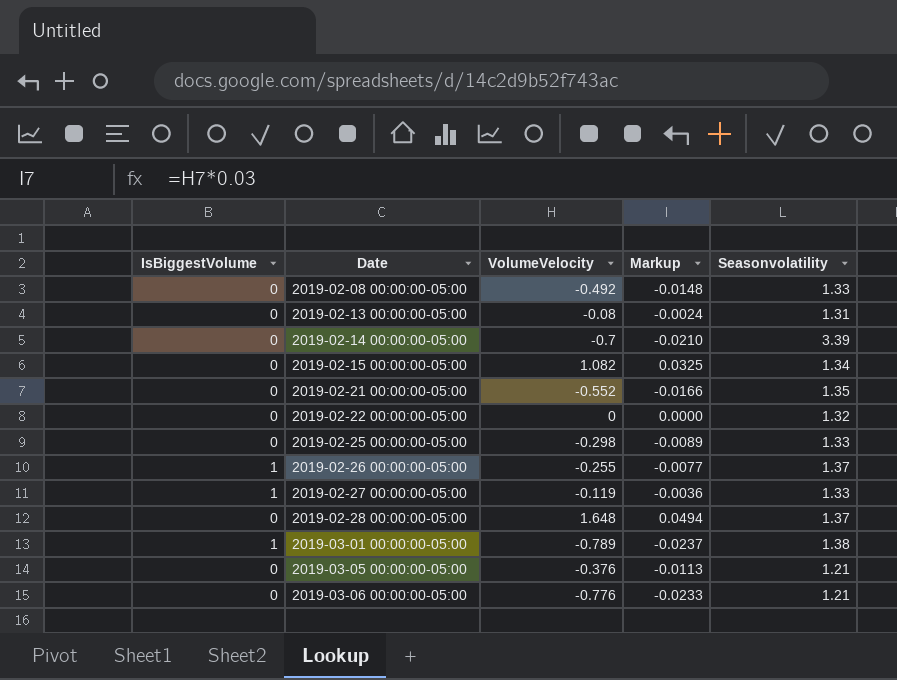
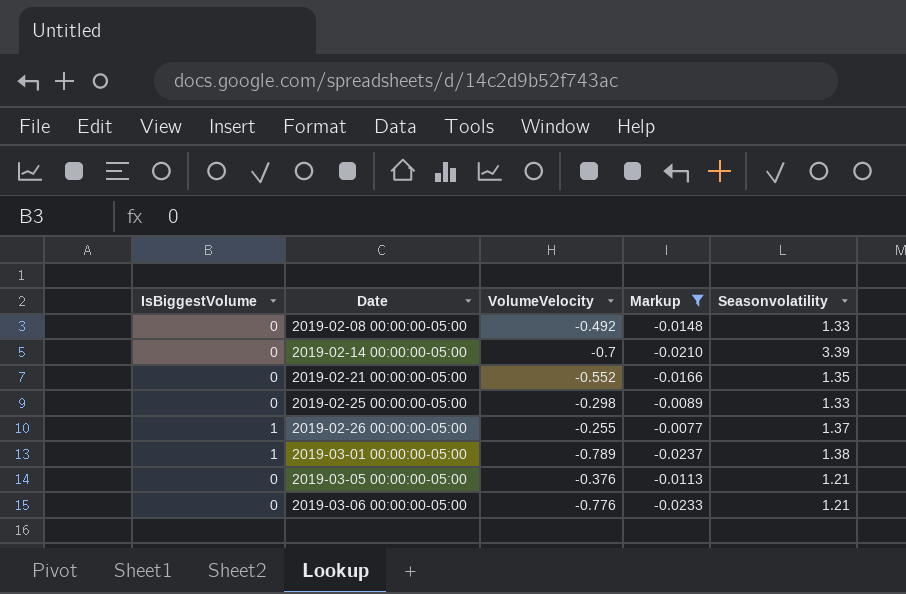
filter: none -> Markup <= -0.0077

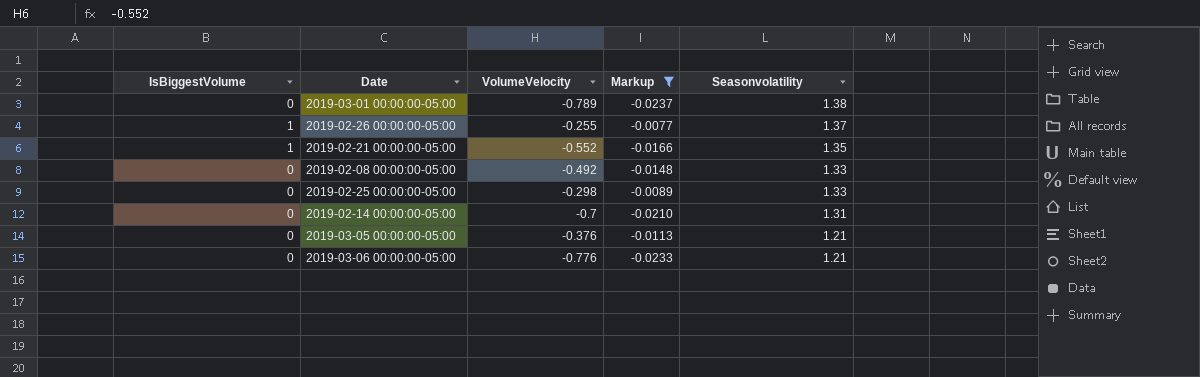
row order: Date ascending -> Seasonvolatility descending
2019-03-01 00:00:00-05:00 | IsBiggestVolume: 1 -> 0
2019-02-21 00:00:00-05:00 | IsBiggestVolume: 0 -> 1
2019-02-14 00:00:00-05:00 | Seasonvolatility: 3.39 -> 1.31

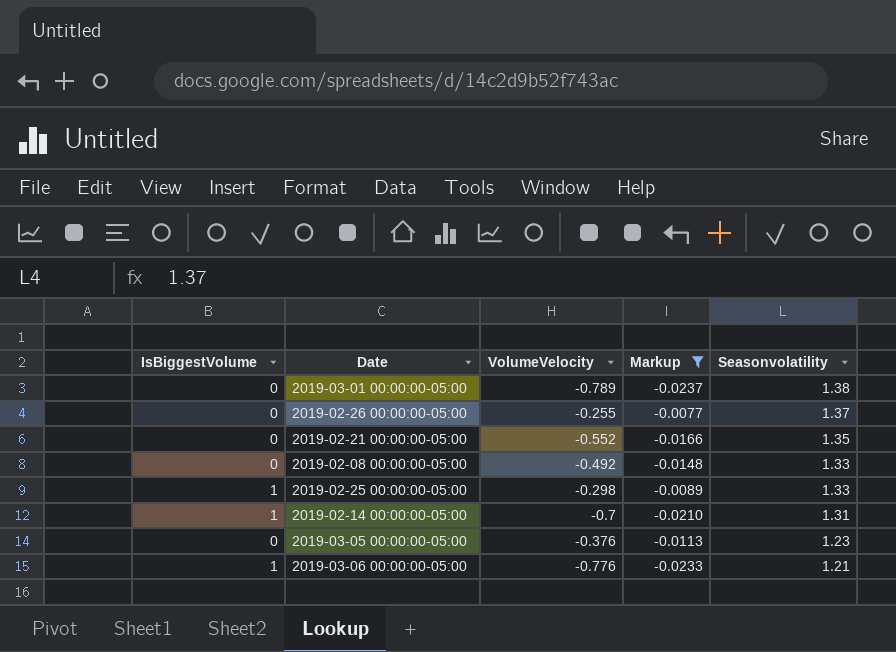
2019-02-26 00:00:00-05:00 | IsBiggestVolume: 1 -> 0
2019-02-21 00:00:00-05:00 | IsBiggestVolume: 1 -> 0
2019-02-25 00:00:00-05:00 | IsBiggestVolume: 0 -> 1
2019-02-14 00:00:00-05:00 | IsBiggestVolume: 0 -> 1
2019-03-05 00:00:00-05:00 | Seasonvolatility: 1.21 -> 1.23
2019-03-06 00:00:00-05:00 | IsBiggestVolume: 0 -> 1

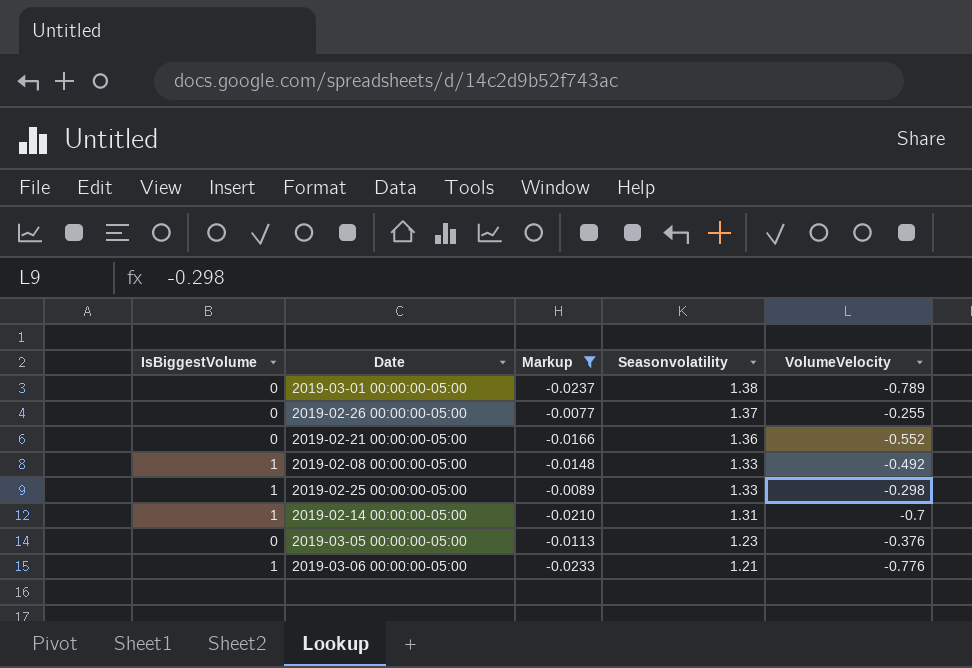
column VolumeVelocity | position: 3 -> 5
2019-02-21 00:00:00-05:00 | Seasonvolatility: 1.35 -> 1.36
2019-02-08 00:00:00-05:00 | IsBiggestVolume: 0 -> 1

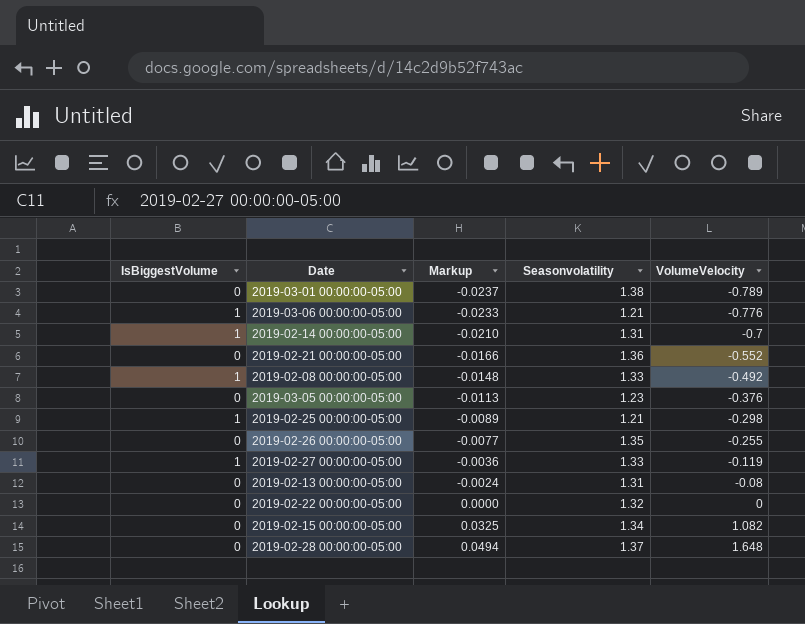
filter: Markup <= -0.0077 -> none
row order: Seasonvolatility descending -> Markup ascending
2019-02-25 00:00:00-05:00 | Seasonvolatility: 1.33 -> 1.21
2019-02-26 00:00:00-05:00 | Seasonvolatility: 1.37 -> 1.35

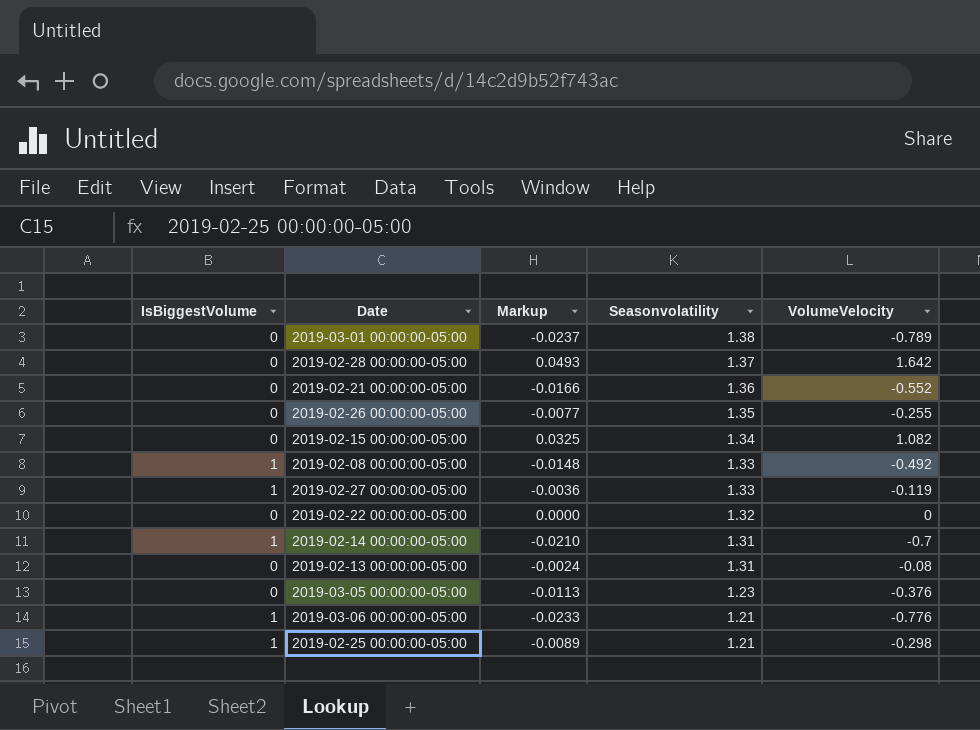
row order: Markup ascending -> Seasonvolatility descending
2019-02-28 00:00:00-05:00 | Markup: 0.0494 -> 0.0493
2019-02-28 00:00:00-05:00 | VolumeVelocity: 1.648 -> 1.642

